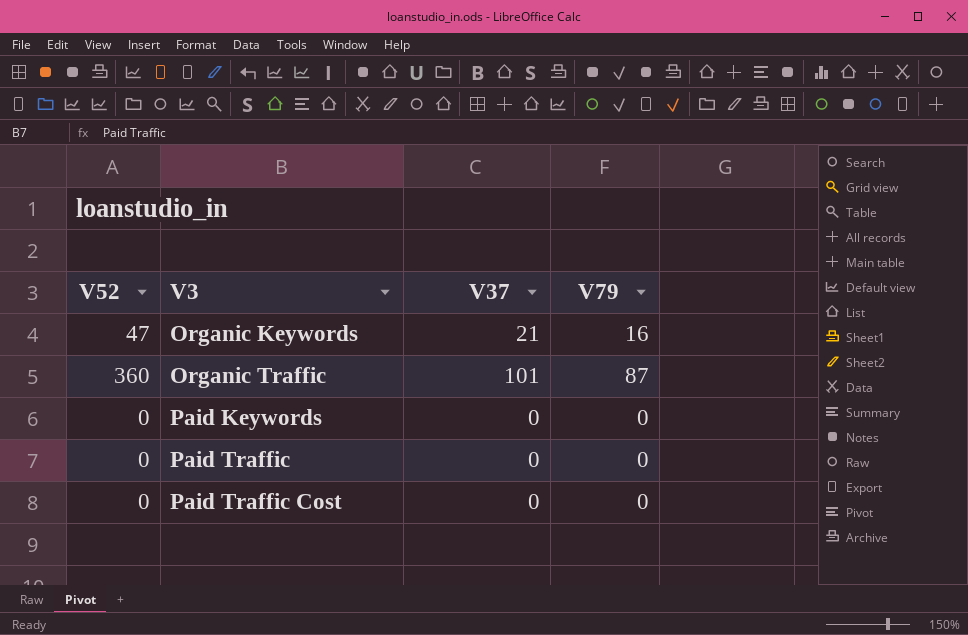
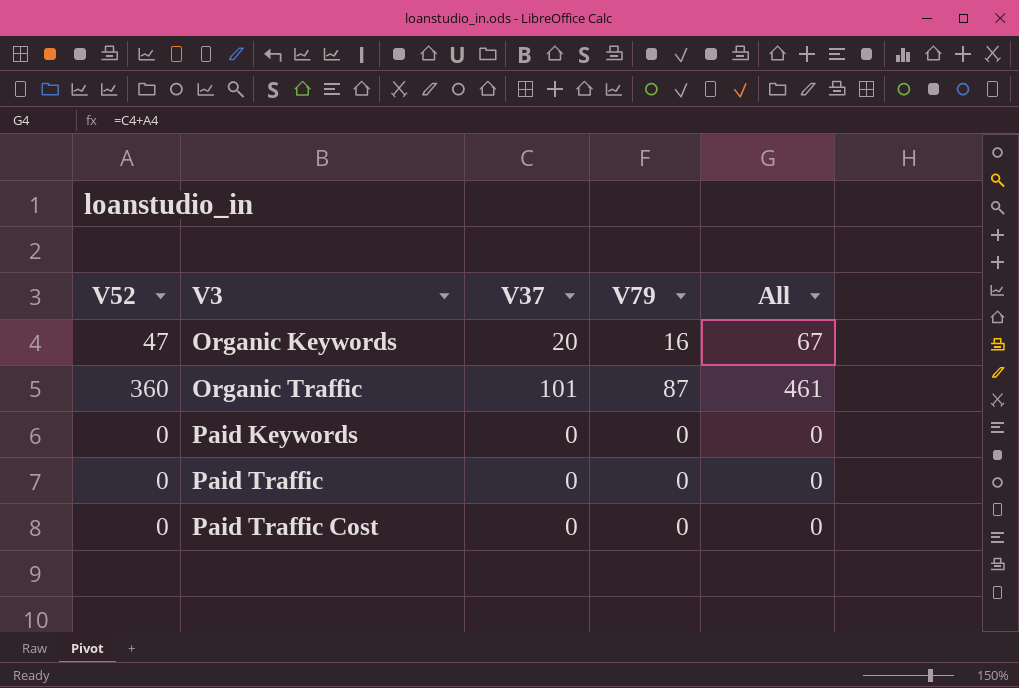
column All | formula: none -> [V52] + [V37]
Organic Keywords | V37: 21 -> 20

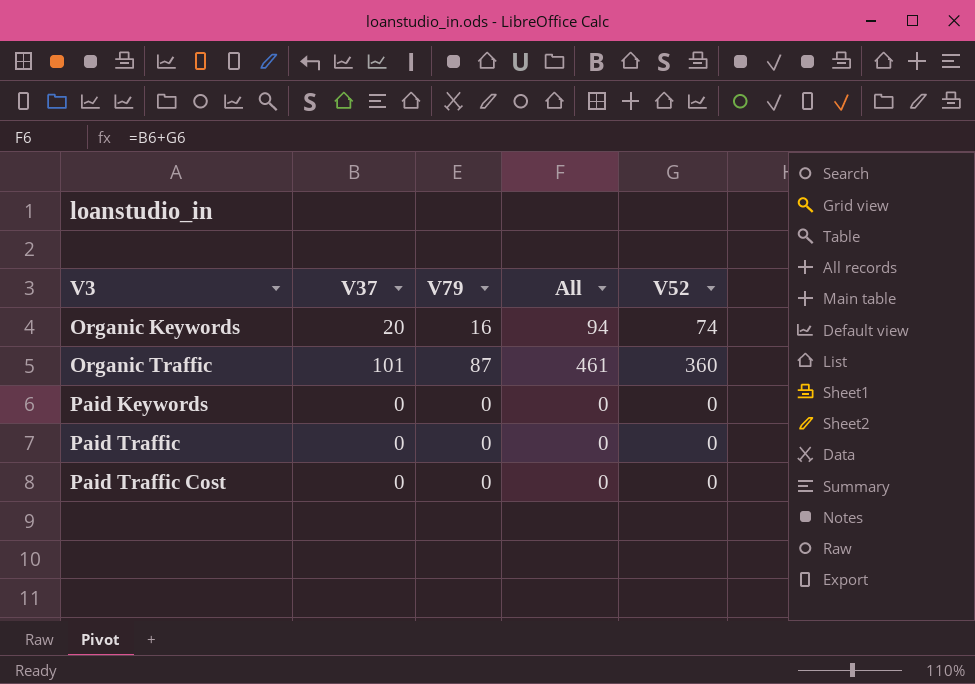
column V52 | position: 1 -> 5
Organic Keywords | All: 67 -> 94
Organic Keywords | V52: 47 -> 74

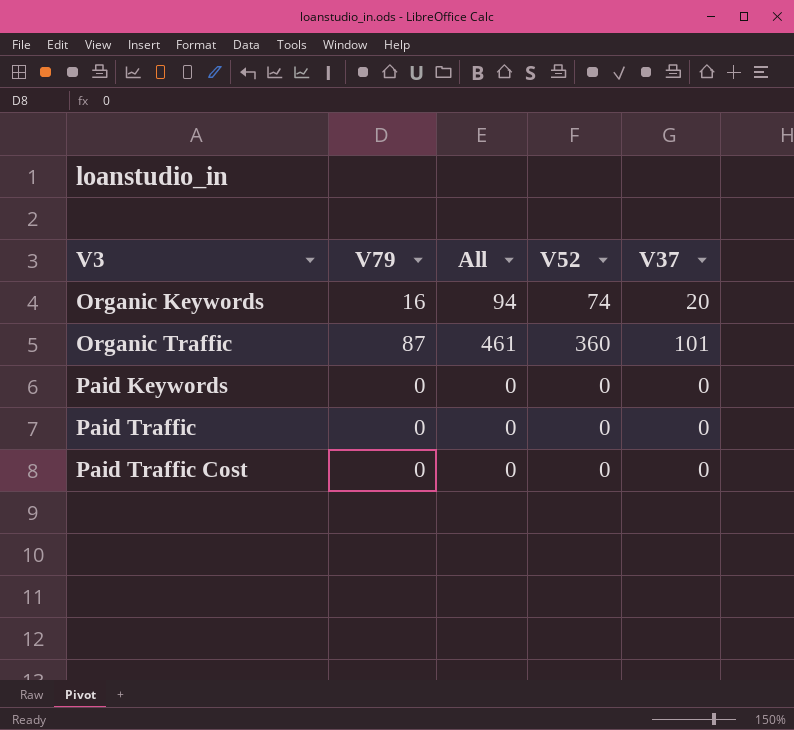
column V37 | position: 2 -> 5

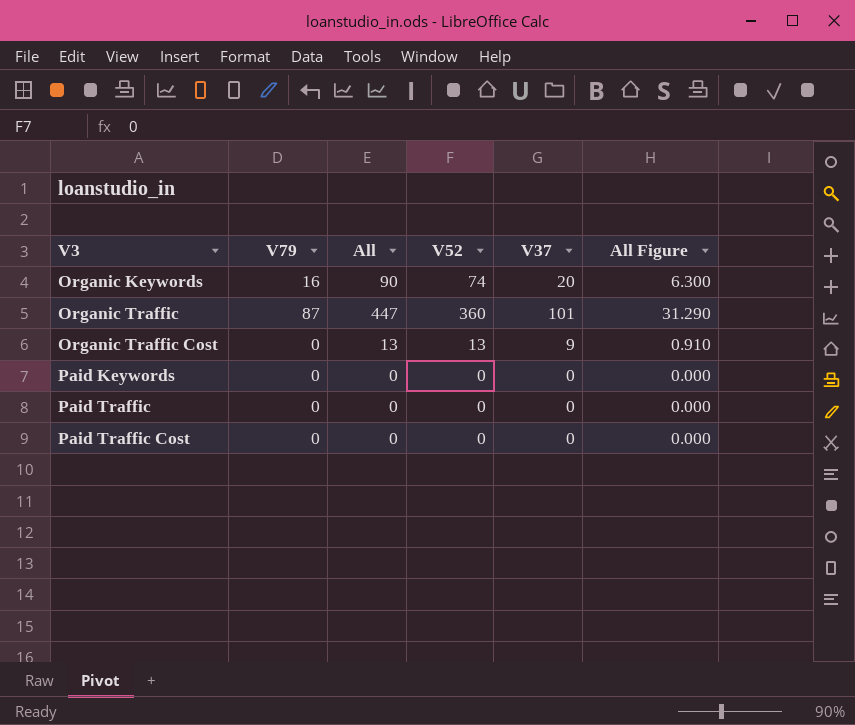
column All | formula: [V52] + [V37] -> [V79] + [V52]
column All Figure | formula: none -> [All] * 0.07
row Organic Traffic Cost: none -> 0 | 13 | 13 | 9 | 0.910

